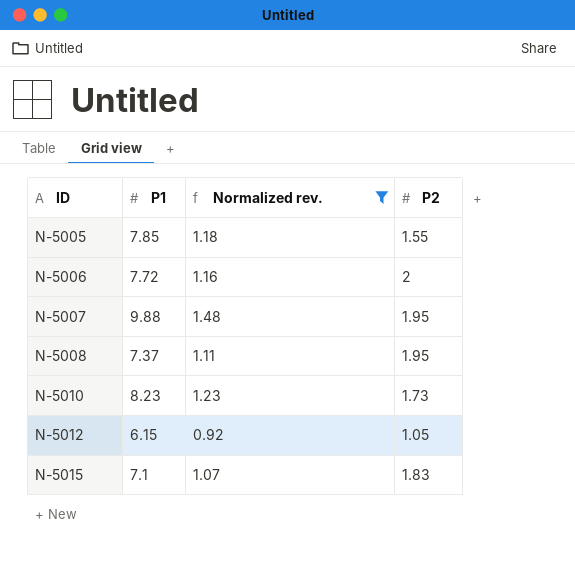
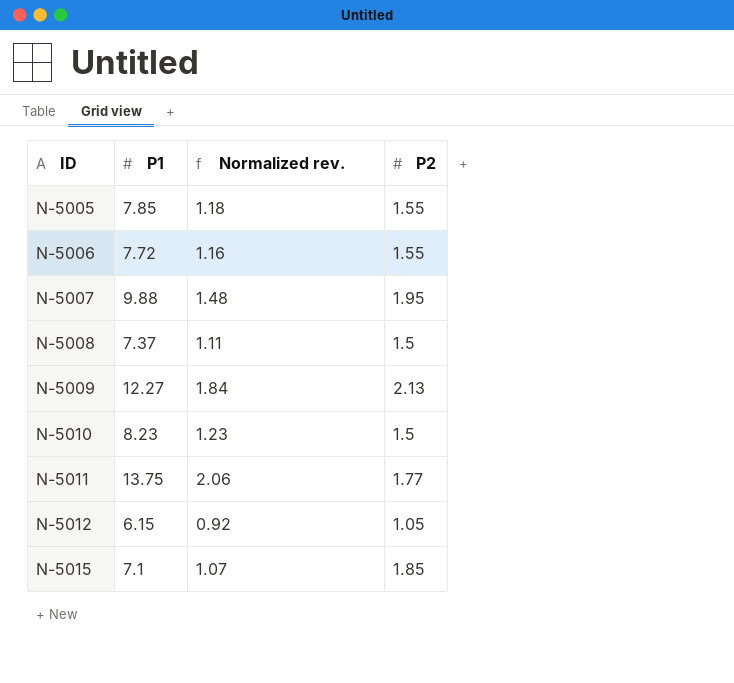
filter: Normalized rev. <= 1.48 -> none
N-5006 | P2: 2 -> 1.55
N-5008 | P2: 1.95 -> 1.5
N-5010 | P2: 1.73 -> 1.5
N-5015 | P2: 1.83 -> 1.85

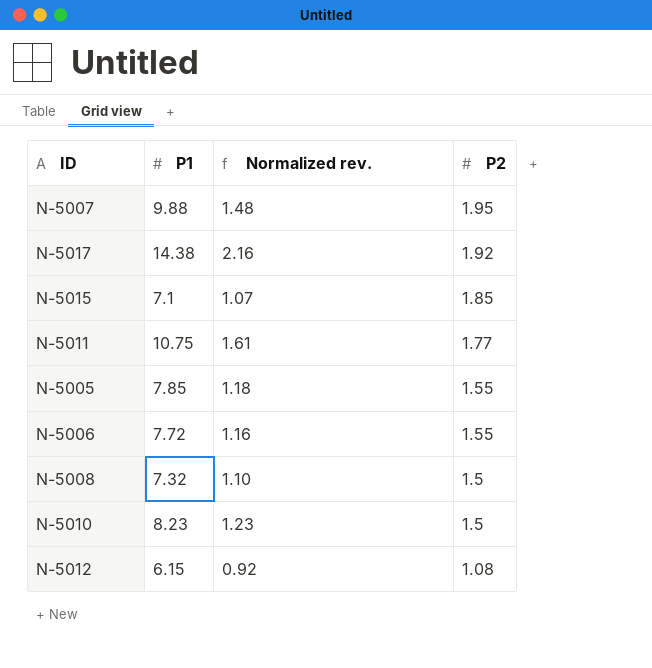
row order: ID ascending -> P2 descending
row N-5009: 12.27 | 1.84 | 2.13 -> none
row N-5017: none -> 14.38 | 2.16 | 1.92
N-5011 | P1: 13.75 -> 10.75
N-5011 | Normalized rev.: 2.06 -> 1.61
N-5008 | P1: 7.37 -> 7.32
N-5008 | Normalized rev.: 1.11 -> 1.10
N-5012 | P2: 1.05 -> 1.08

